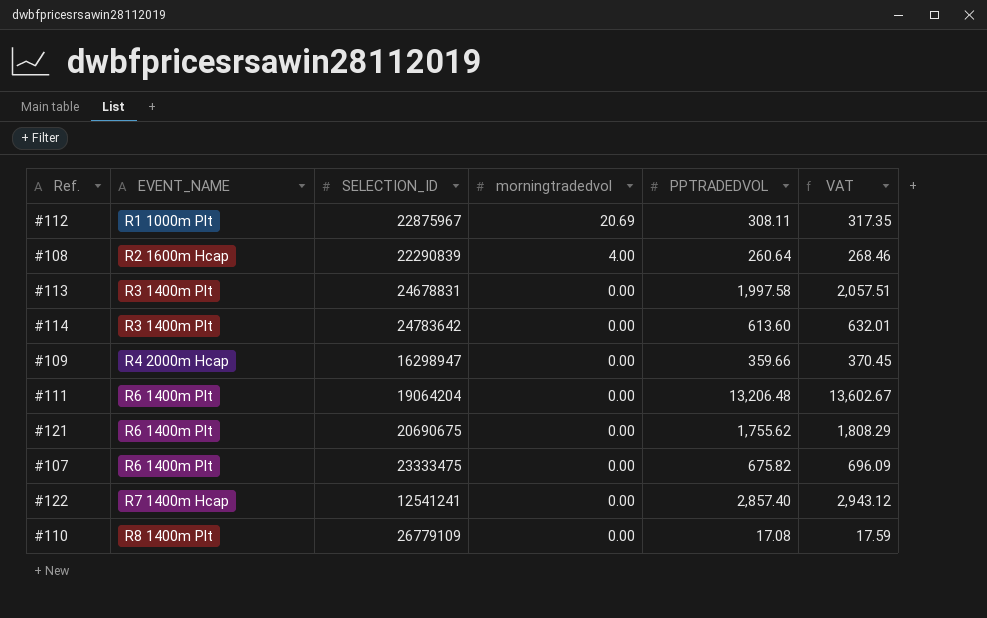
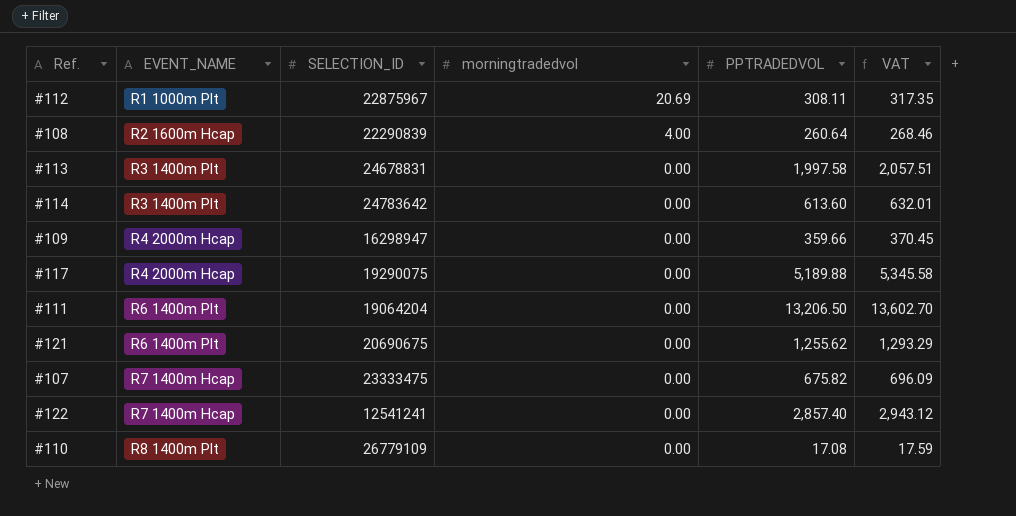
row #117: none -> R4 2000m Hcap | 19290075 | 0.00 | 5,189.88 | 5,345.58
#111 | PPTRADEDVOL: 13,206.48 -> 13,206.50
#111 | VAT: 13,602.67 -> 13,602.70
#121 | PPTRADEDVOL: 1,755.62 -> 1,255.62
#121 | VAT: 1,808.29 -> 1,293.29
#107 | EVENT_NAME: R6 1400m Plt -> R7 1400m Hcap

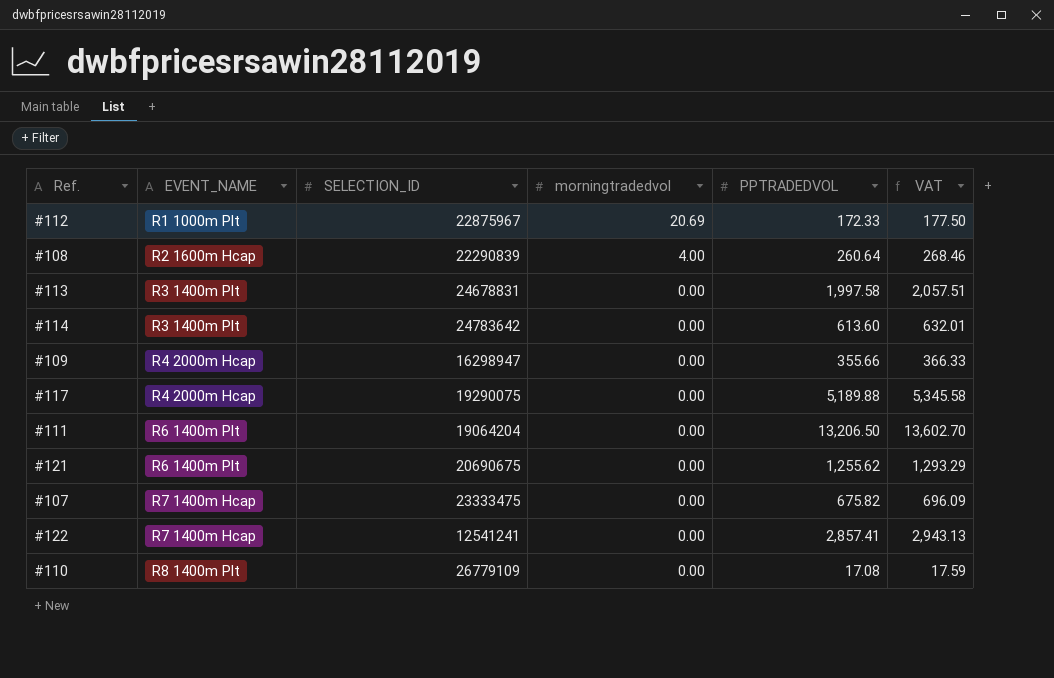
#112 | PPTRADEDVOL: 308.11 -> 172.33
#112 | VAT: 317.35 -> 177.50
#109 | PPTRADEDVOL: 359.66 -> 355.66
#109 | VAT: 370.45 -> 366.33
#122 | PPTRADEDVOL: 2,857.40 -> 2,857.41
#122 | VAT: 2,943.12 -> 2,943.13

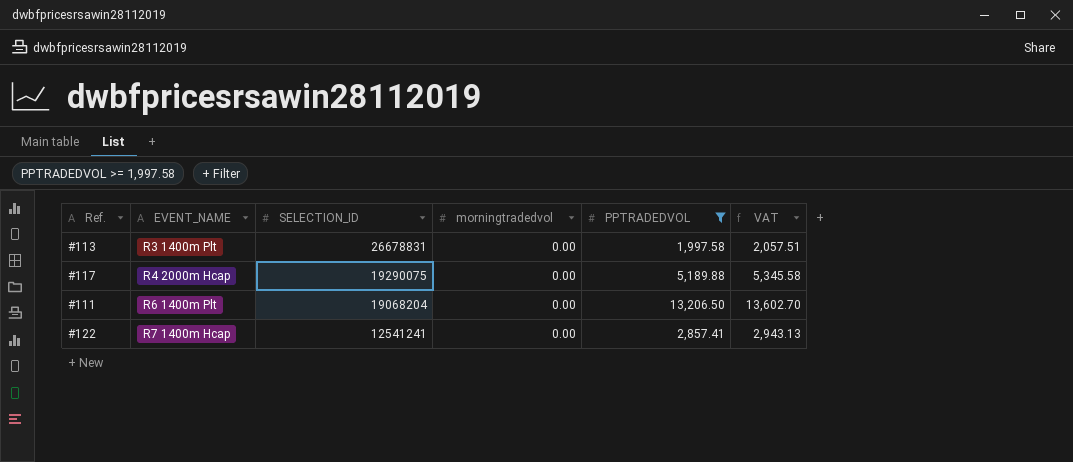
filter: none -> PPTRADEDVOL >= 1,997.58
#113 | SELECTION_ID: 24678831 -> 26678831
#111 | SELECTION_ID: 19064204 -> 19068204

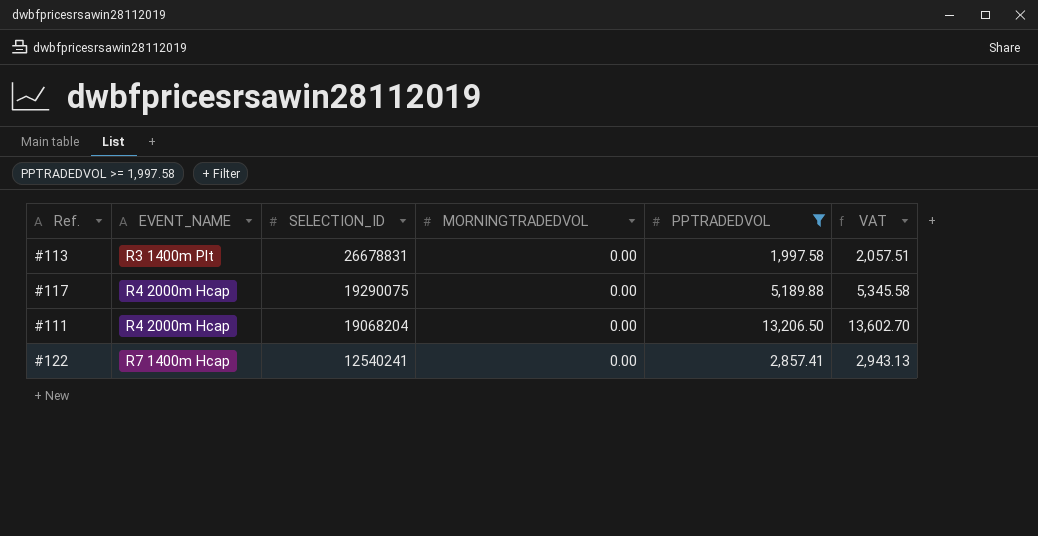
column name: morningtradedvol -> MORNINGTRADEDVOL
#111 | EVENT_NAME: R6 1400m Plt -> R4 2000m Hcap
#122 | SELECTION_ID: 12541241 -> 12540241

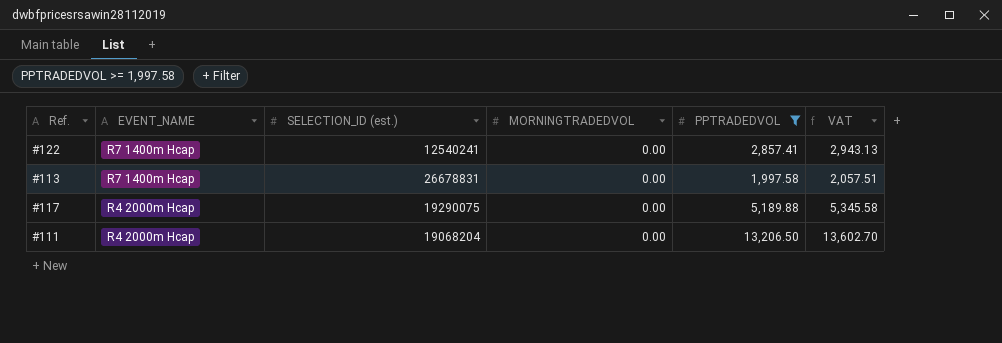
row order: EVENT_NAME ascending -> EVENT_NAME descending
column name: SELECTION_ID -> SELECTION_ID (est.)
#113 | EVENT_NAME: R3 1400m Plt -> R7 1400m Hcap

